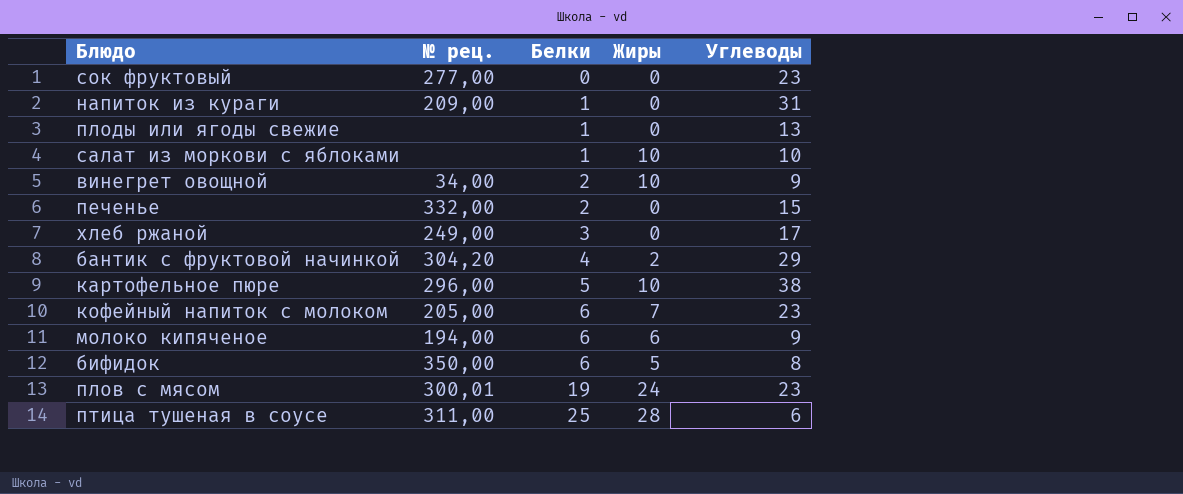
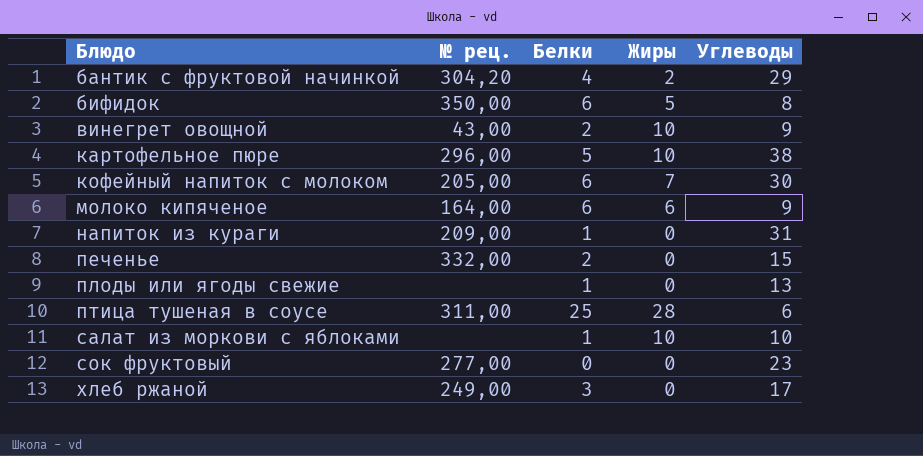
row order: Белки ascending -> Блюдо ascending
row плов с мясом: 300,01 | 19 | 24 | 23 -> none
винегрет овощной | № рец.: 34,00 -> 43,00
кофейный напиток с молоком | Углеводы: 23 -> 30
молоко кипяченое | № рец.: 194,00 -> 164,00

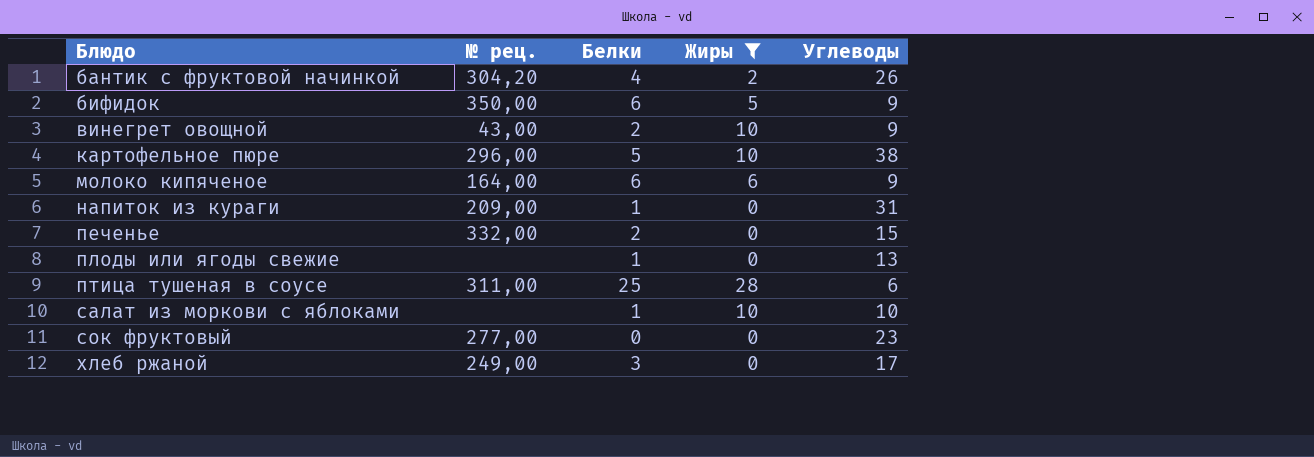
filter: none -> Жиры != 7
бантик с фруктовой начинкой | Углеводы: 29 -> 26
бифидок | Углеводы: 8 -> 9

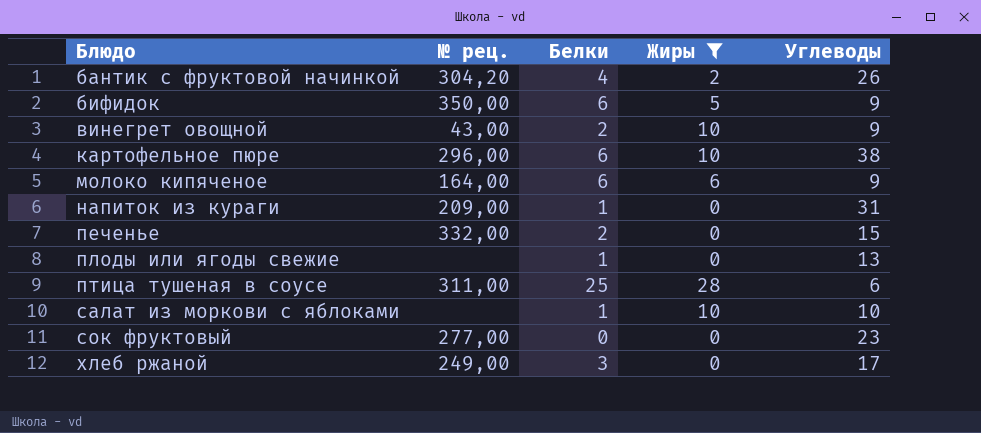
картофельное пюре | Белки: 5 -> 6

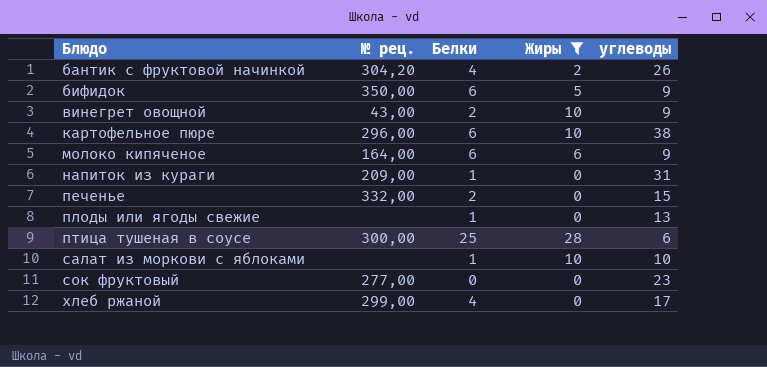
column name: Углеводы -> углеводы
птица тушеная в соусе | № рец.: 311,00 -> 300,00
хлеб ржаной | № рец.: 249,00 -> 299,00
хлеб ржаной | Белки: 3 -> 4

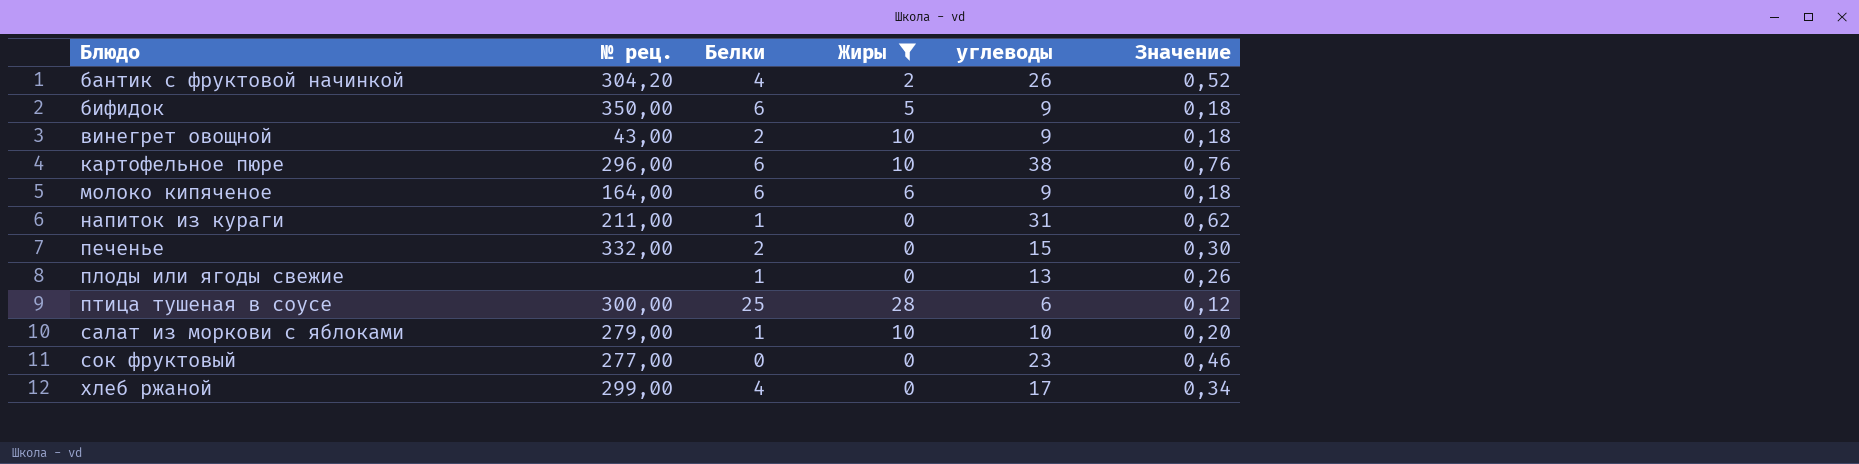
column Значение | formula: none -> [углеводы] * 0,02
напиток из кураги | № рец.: 209,00 -> 211,00
салат из моркови с яблоками | № рец.: none -> 279,00

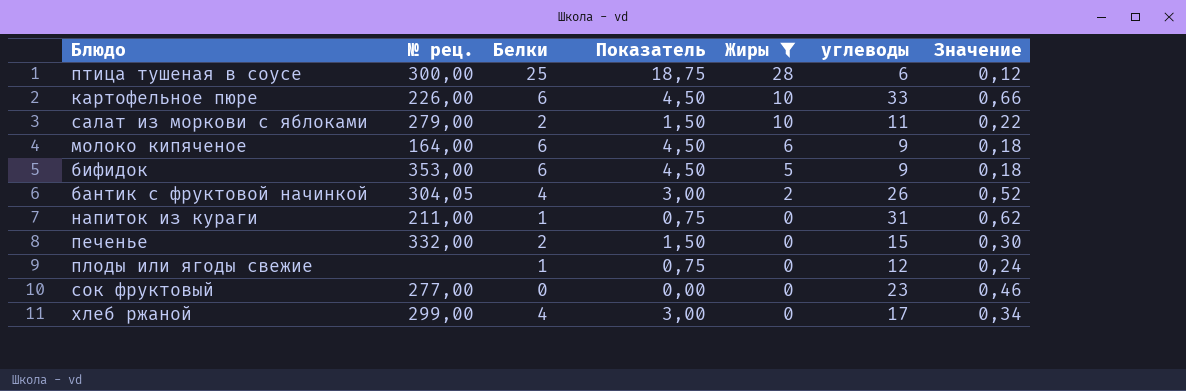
row order: Блюдо ascending -> Жиры descending
column Показатель | formula: none -> [Белки] * 0,75
row винегрет овощной: 43,00 | 2 | 10 | 9 | 0,18 -> none
картофельное пюре | № рец.: 296,00 -> 226,00
картофельное пюре | углеводы: 38 -> 33
картофельное пюре | Значение: 0,76 -> 0,66
салат из моркови с яблоками | Белки: 1 -> 2
салат из моркови с яблоками | углеводы: 10 -> 11
салат из моркови с яблоками | Значение: 0,20 -> 0,22
бифидок | № рец.: 350,00 -> 353,00
бантик с фруктовой начинкой | № рец.: 304,20 -> 304,05
плоды или ягоды свежие | углеводы: 13 -> 12
плоды или ягоды свежие | Значение: 0,26 -> 0,24

